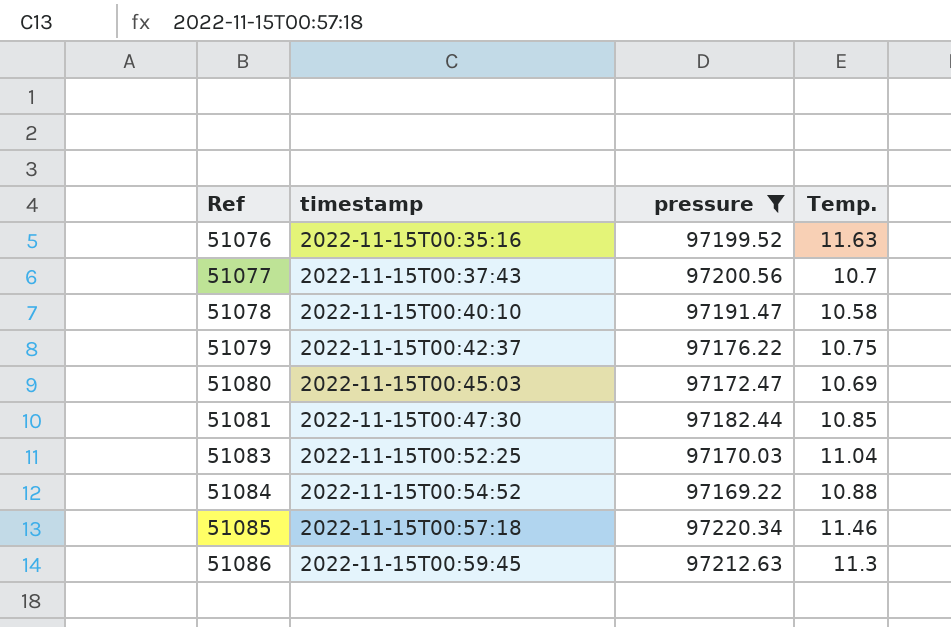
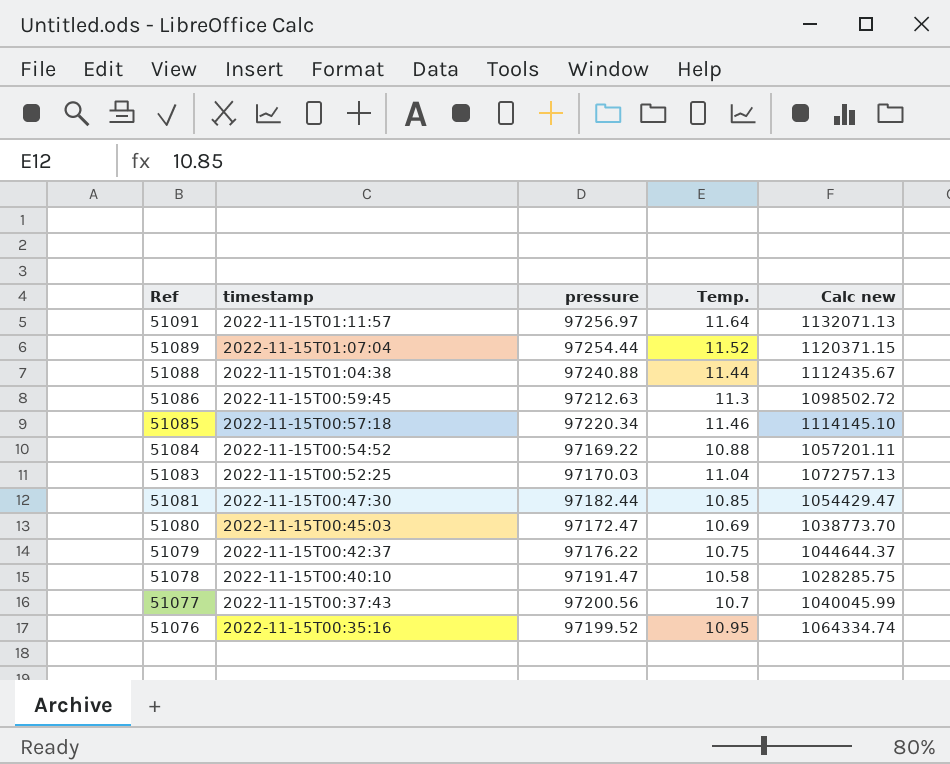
filter: pressure <= 97220.34 -> none
row order: Ref ascending -> Ref descending
column Calc new | formula: none -> [pressure] * [Temp.]
51076 | Temp.: 11.63 -> 10.95

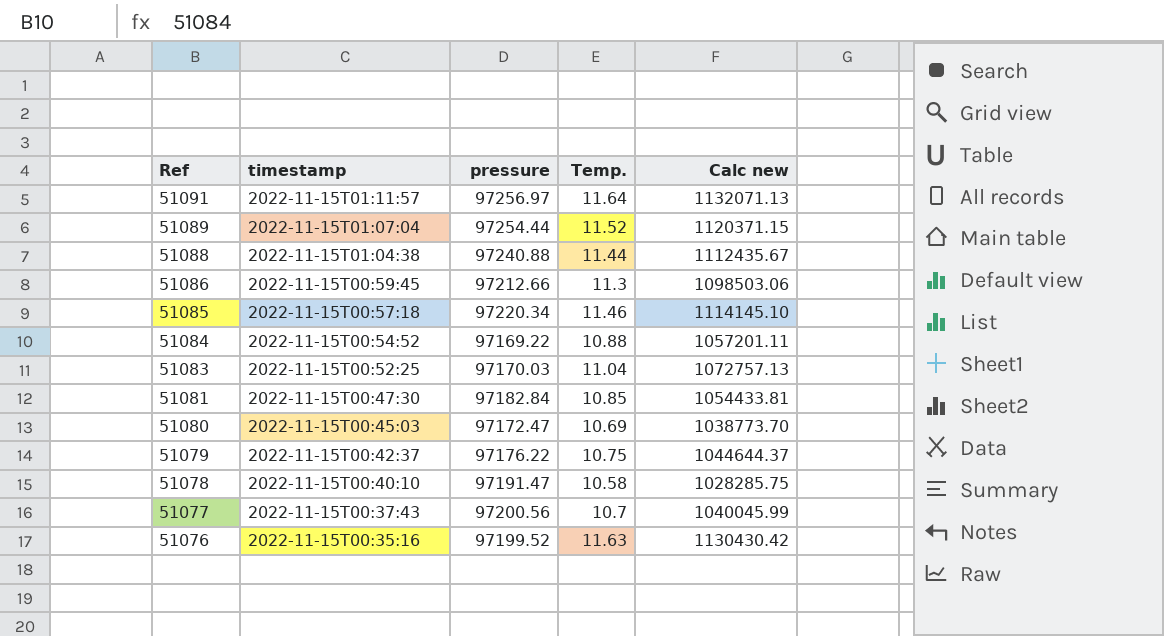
51086 | pressure: 97212.63 -> 97212.66
51086 | Calc new: 1098502.72 -> 1098503.06
51081 | pressure: 97182.44 -> 97182.84
51081 | Calc new: 1054429.47 -> 1054433.81
51076 | Temp.: 10.95 -> 11.63
51076 | Calc new: 1064334.74 -> 1130430.42

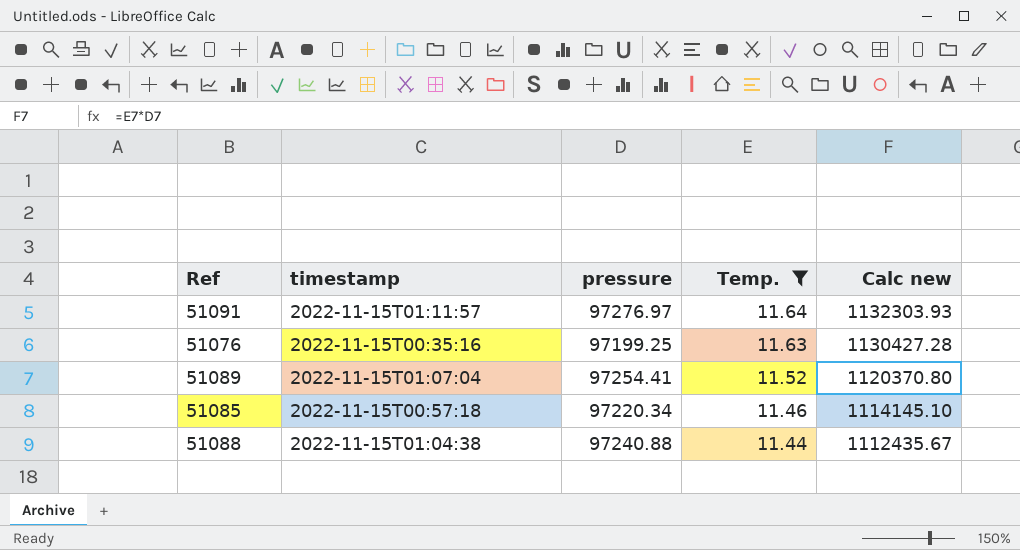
filter: none -> Temp. >= 11.44
row order: Ref descending -> Temp. descending
51091 | pressure: 97256.97 -> 97276.97
51091 | Calc new: 1132071.13 -> 1132303.93
51076 | pressure: 97199.52 -> 97199.25
51076 | Calc new: 1130430.42 -> 1130427.28
51089 | pressure: 97254.44 -> 97254.41
51089 | Calc new: 1120371.15 -> 1120370.80

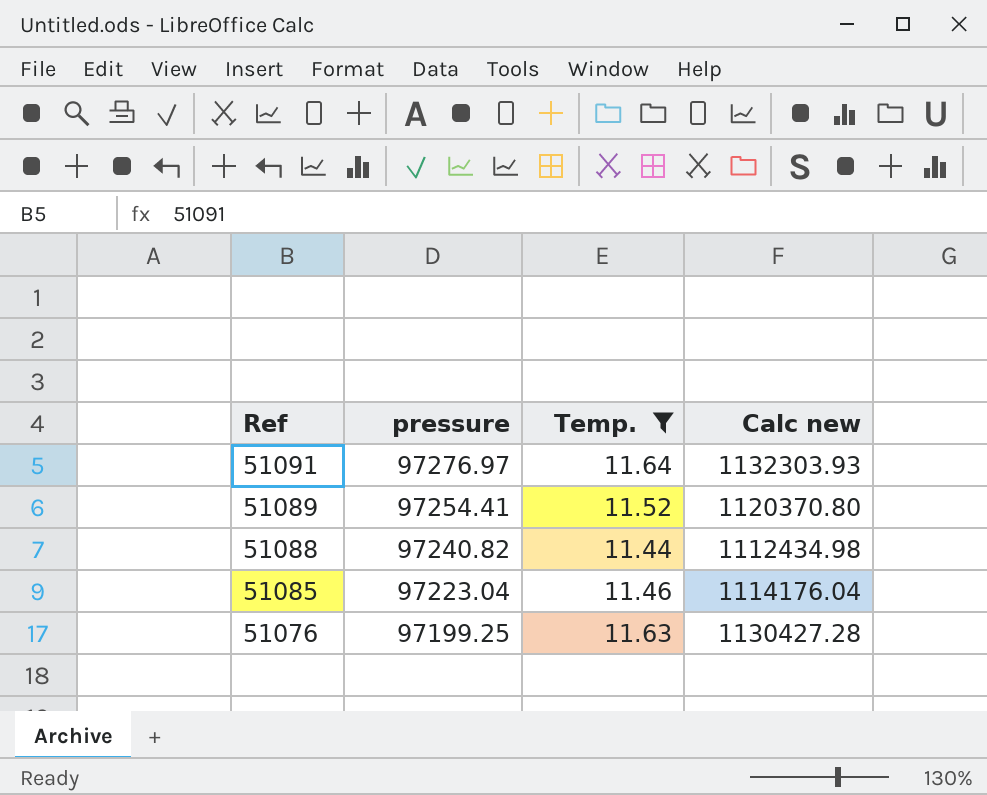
row order: Temp. descending -> Ref descending
column timestamp | position: 2 -> none
51088 | pressure: 97240.88 -> 97240.82
51088 | Calc new: 1112435.67 -> 1112434.98
51085 | pressure: 97220.34 -> 97223.04
51085 | Calc new: 1114145.10 -> 1114176.04

